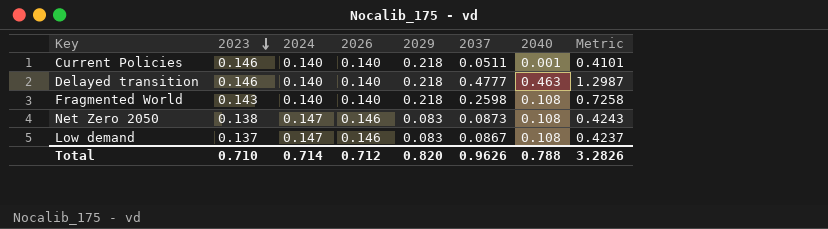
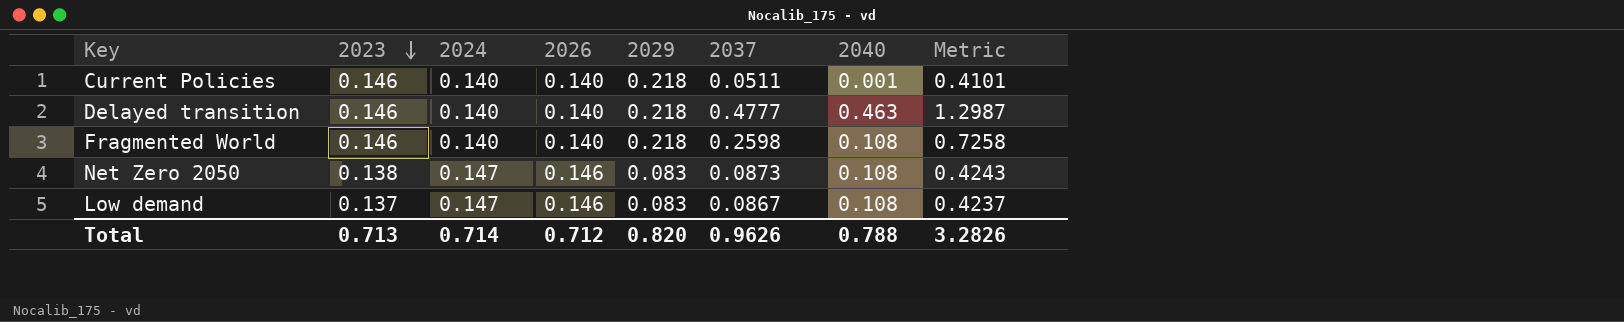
Fragmented World | 2023: 0.143 -> 0.146
Total | 2023: 0.710 -> 0.713

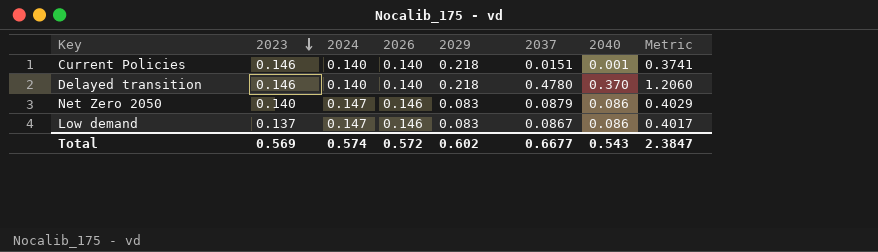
row Fragmented World: 0.146 | 0.140 | 0.140 | 0.218 | 0.2598 | 0.108 | 0.7258 -> none
Current Policies | 2037: 0.0511 -> 0.0151
Current Policies | Metric: 0.4101 -> 0.3741
Delayed transition | 2037: 0.4777 -> 0.4780
Delayed transition | 2040: 0.463 -> 0.370
Delayed transition | Metric: 1.2987 -> 1.2060
Net Zero 2050 | 2023: 0.138 -> 0.140
Net Zero 2050 | 2037: 0.0873 -> 0.0879
Net Zero 2050 | 2040: 0.108 -> 0.086
Net Zero 2050 | Metric: 0.4243 -> 0.4029
Low demand | 2040: 0.108 -> 0.086
Low demand | Metric: 0.4237 -> 0.4017
Total | 2023: 0.713 -> 0.569
Total | 2024: 0.714 -> 0.574
Total | 2026: 0.712 -> 0.572
Total | 2029: 0.820 -> 0.602
Total | 2037: 0.9626 -> 0.6677
Total | 2040: 0.788 -> 0.543
Total | Metric: 3.2826 -> 2.3847

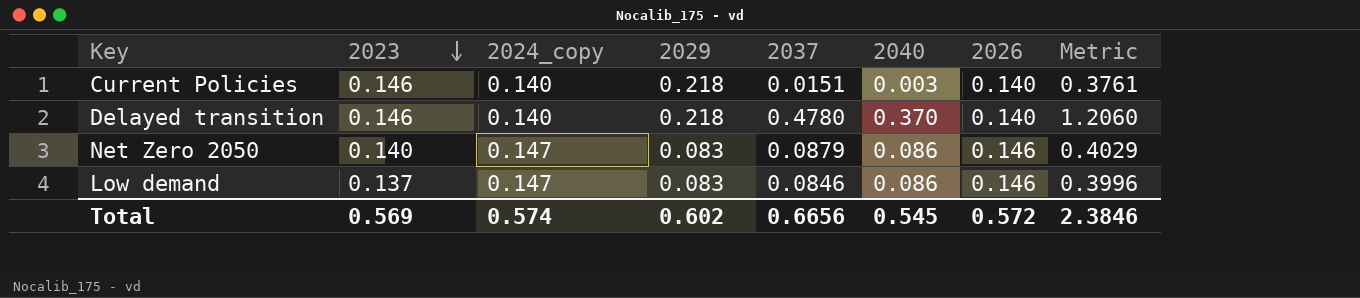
column name: 2024 -> 2024_copy
column 2026 | position: 4 -> 7
Current Policies | 2040: 0.001 -> 0.003
Current Policies | Metric: 0.3741 -> 0.3761
Low demand | 2037: 0.0867 -> 0.0846
Low demand | Metric: 0.4017 -> 0.3996
Total | 2037: 0.6677 -> 0.6656
Total | 2040: 0.543 -> 0.545
Total | Metric: 2.3847 -> 2.3846

